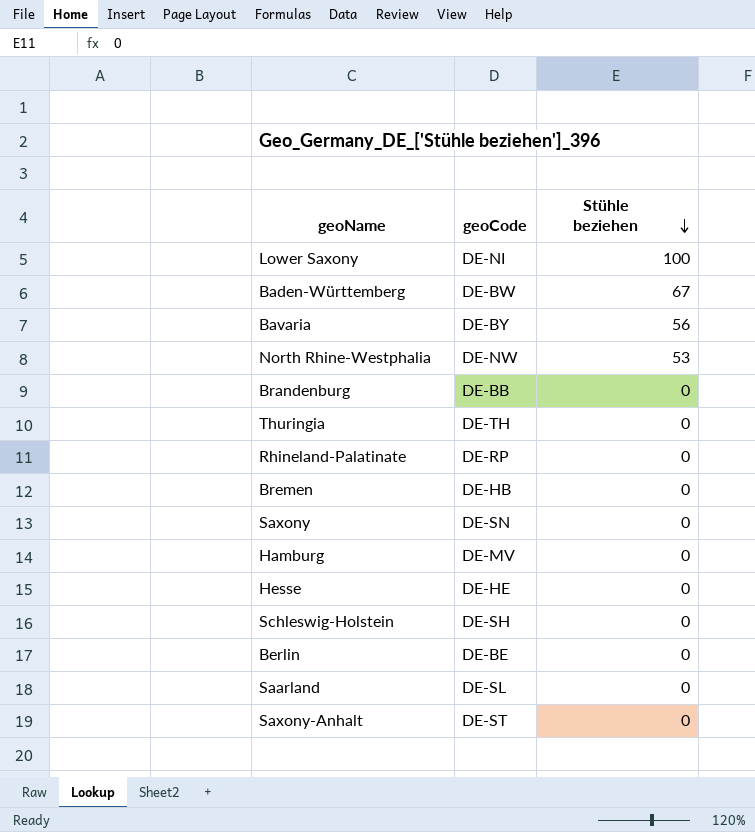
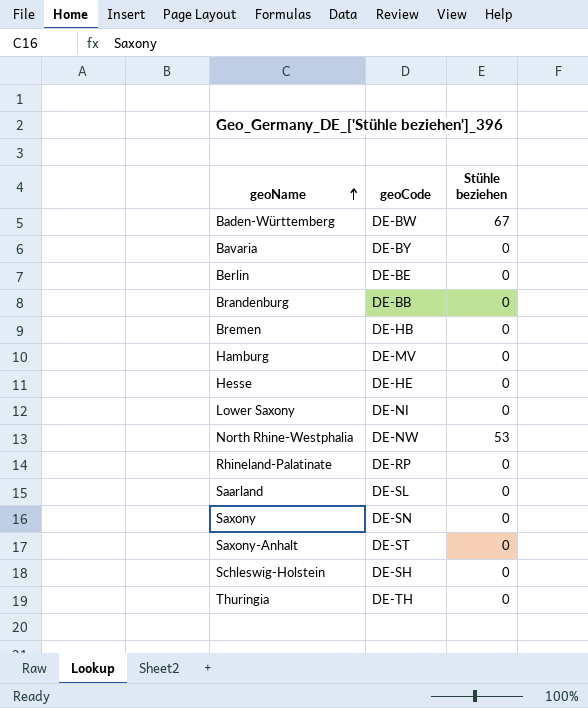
row order: Stühle beziehen descending -> geoName ascending
Bavaria | Stühle beziehen: 56 -> 0
Lower Saxony | Stühle beziehen: 100 -> 0

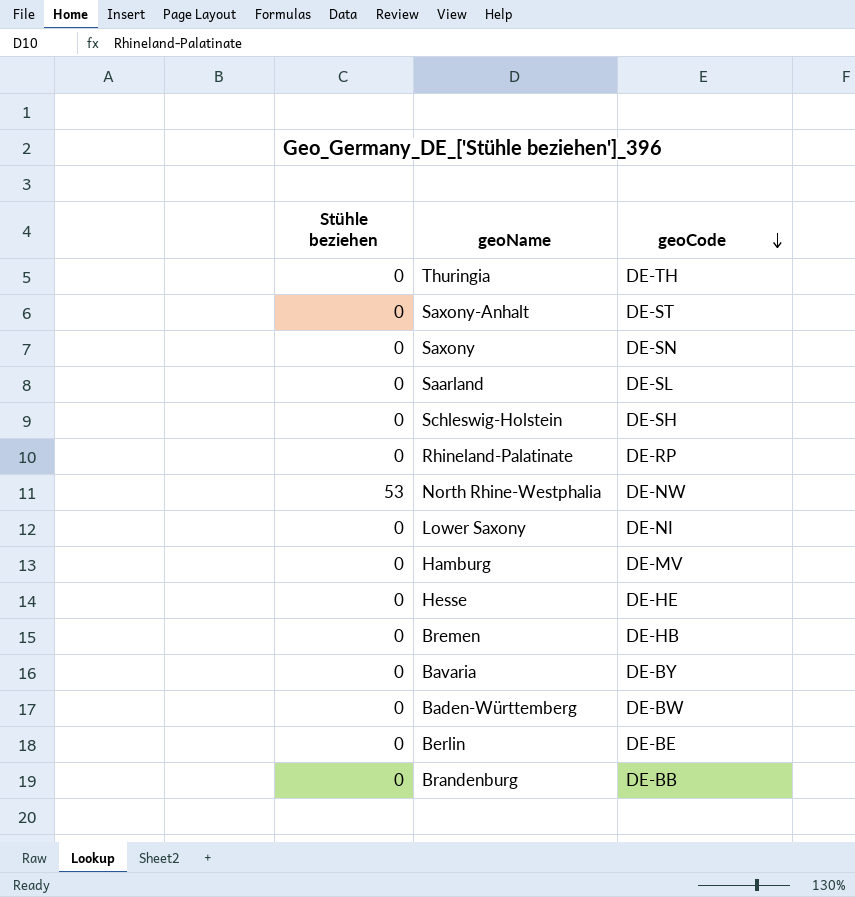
row order: geoName ascending -> geoCode descending
column Stühle beziehen | position: 3 -> 1
Baden-Württemberg | Stühle beziehen: 67 -> 0

